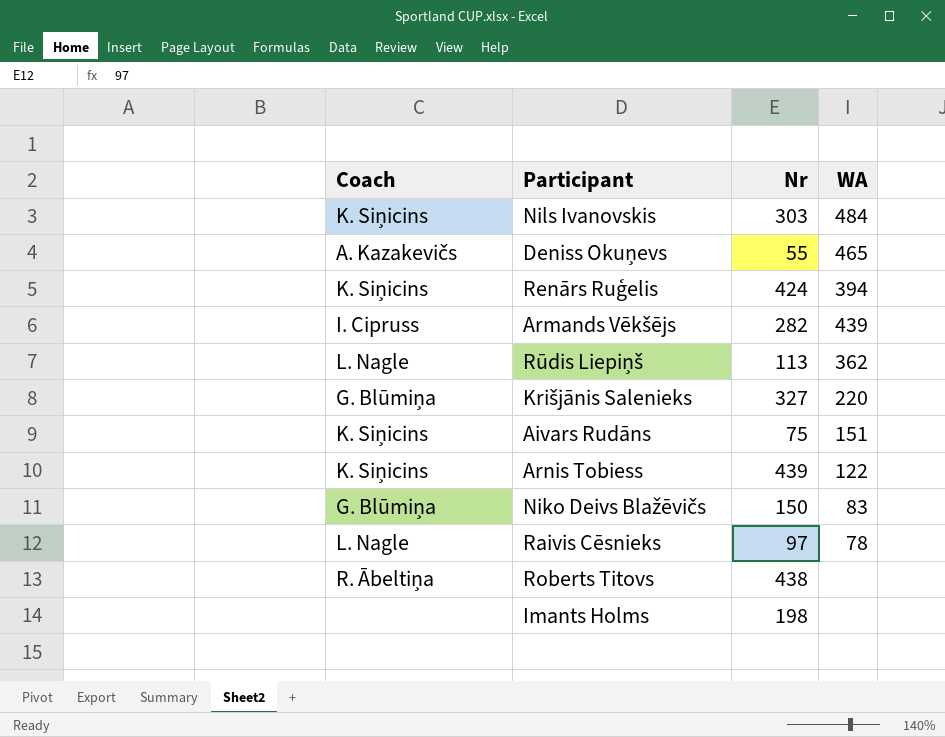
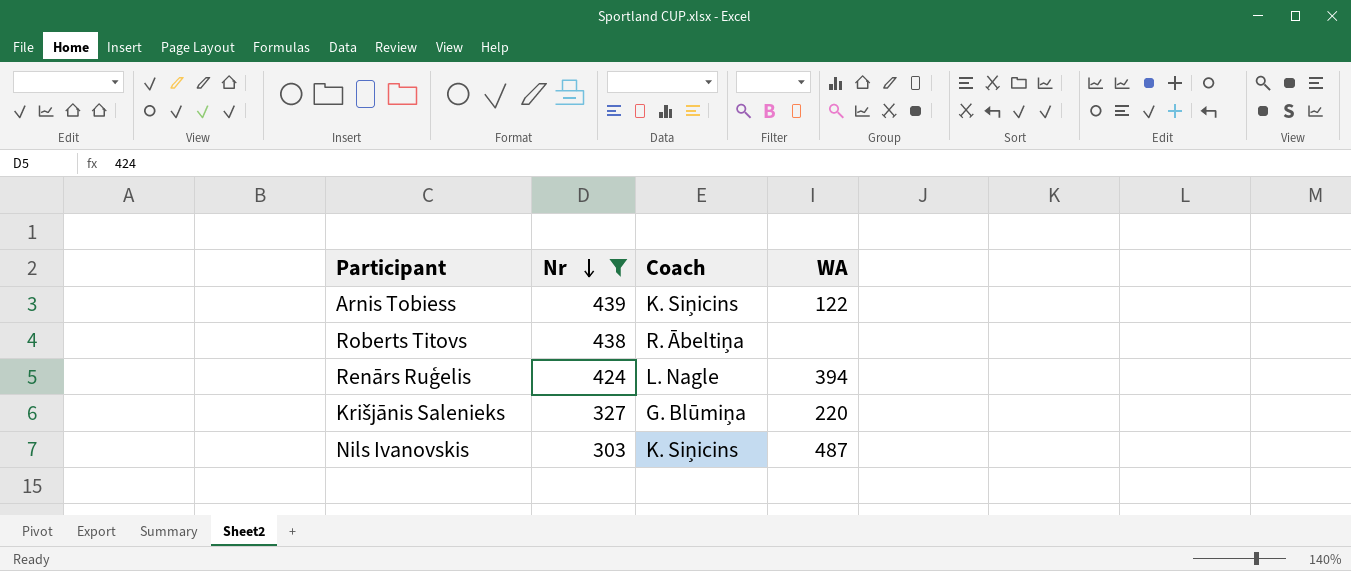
filter: none -> Nr >= 303
row order: none -> Nr descending
column Coach | position: 1 -> 3
Renārs Ruģelis | Coach: K. Siņicins -> L. Nagle
Nils Ivanovskis | WA: 484 -> 487

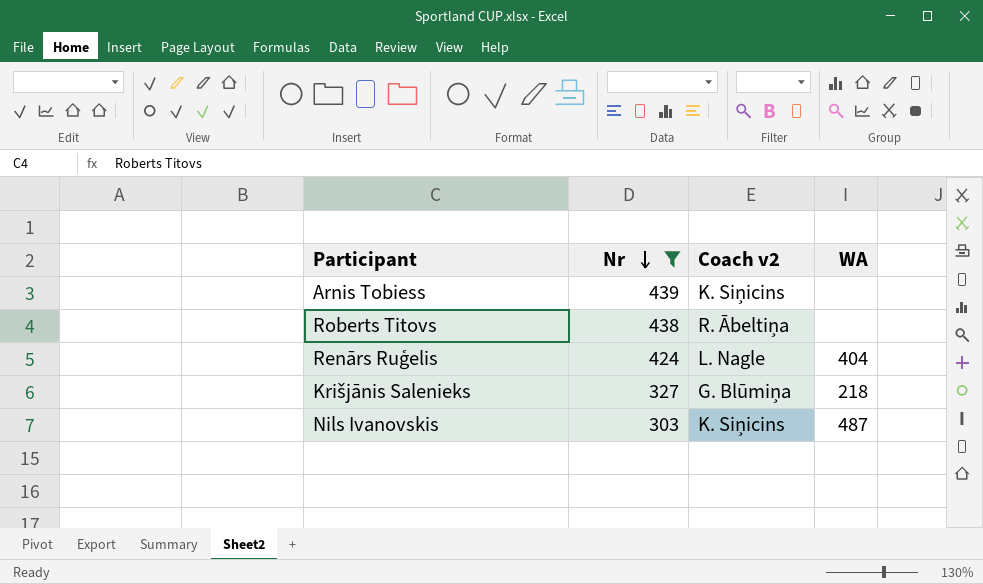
column name: Coach -> Coach v2
Arnis Tobiess | WA: 122 -> none
Renārs Ruģelis | WA: 394 -> 404
Krišjānis Salenieks | WA: 220 -> 218

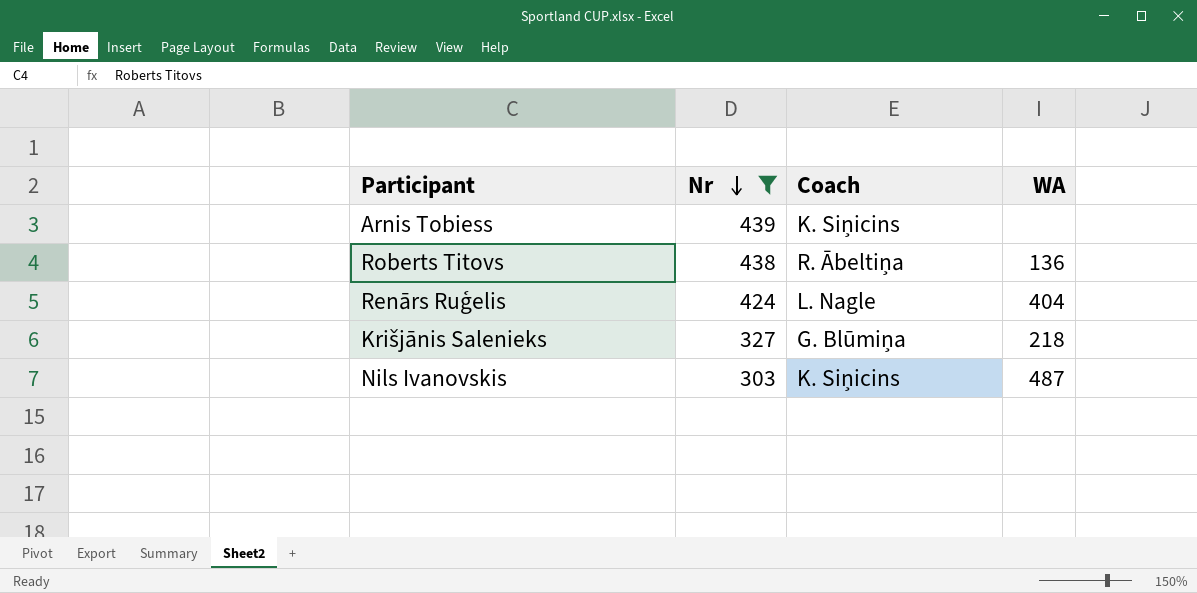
column name: Coach v2 -> Coach
Roberts Titovs | WA: none -> 136

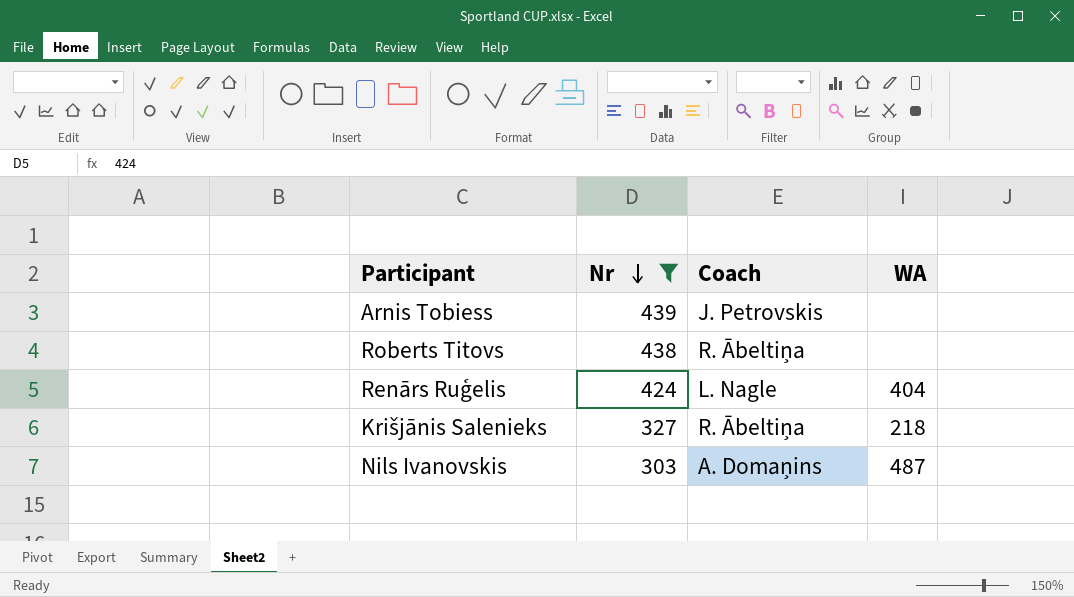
Arnis Tobiess | Coach: K. Siņicins -> J. Petrovskis
Roberts Titovs | WA: 136 -> none
Krišjānis Salenieks | Coach: G. Blūmiņa -> R. Ābeltiņa
Nils Ivanovskis | Coach: K. Siņicins -> A. Domaņins

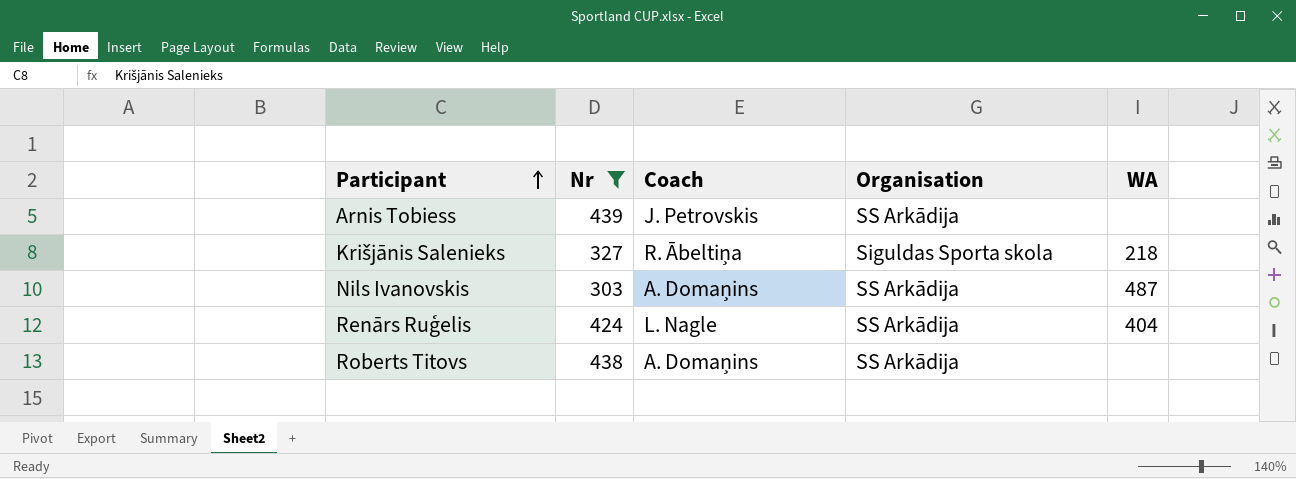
row order: Nr descending -> Participant ascending
column Organisation | position: none -> 4
Roberts Titovs | Coach: R. Ābeltiņa -> A. Domaņins

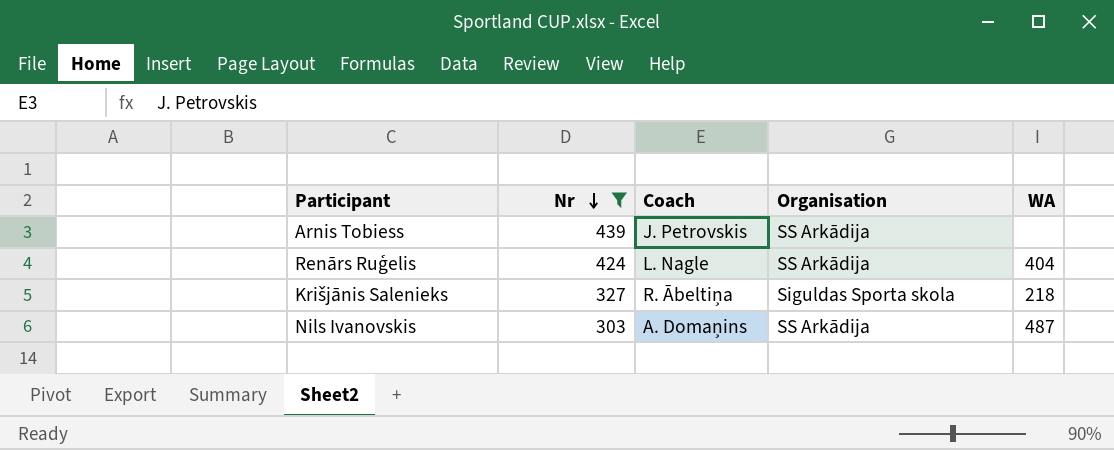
row order: Participant ascending -> Nr descending
row Roberts Titovs: 438 | A. Domaņins | SS Arkādija | none -> none

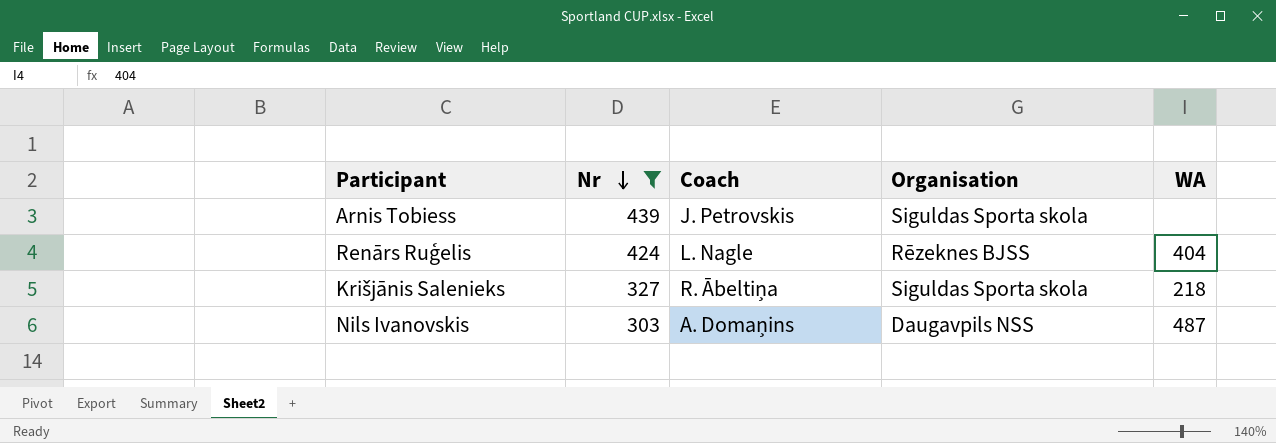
Arnis Tobiess | Organisation: SS Arkādija -> Siguldas Sporta skola
Renārs Ruģelis | Organisation: SS Arkādija -> Rēzeknes BJSS
Nils Ivanovskis | Organisation: SS Arkādija -> Daugavpils NSS

